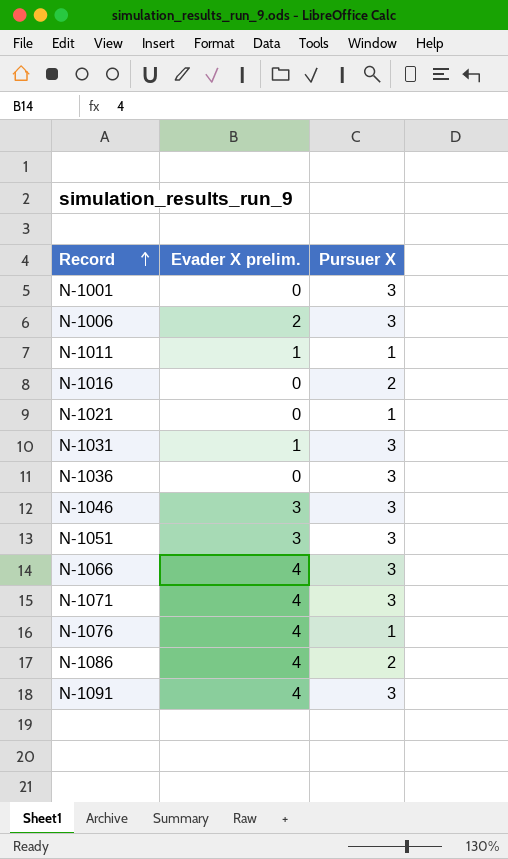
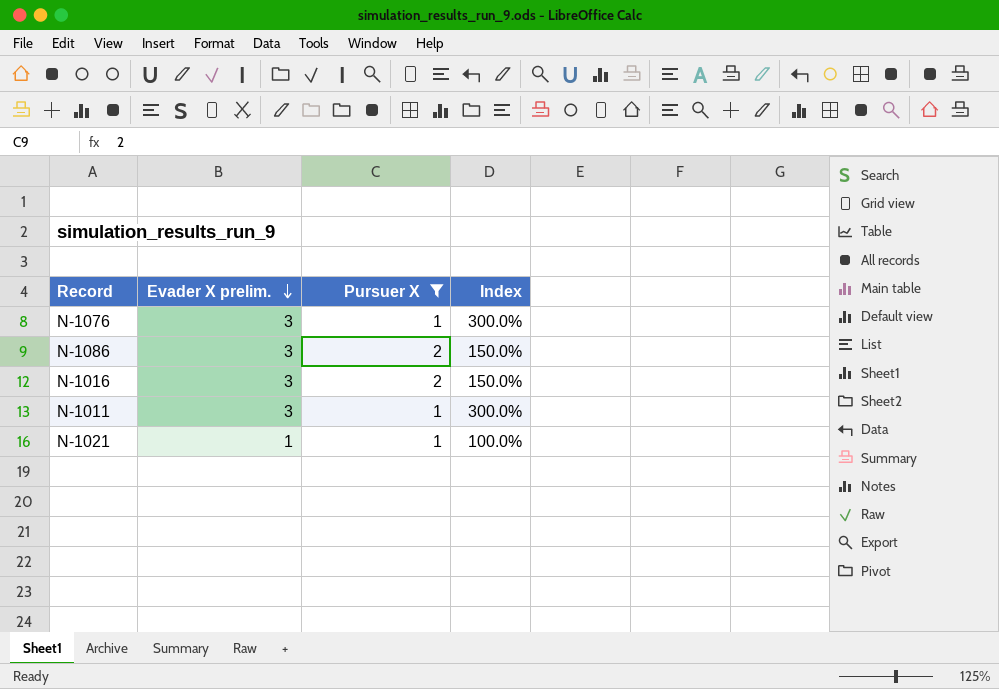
filter: none -> Pursuer X != 3
row order: Record ascending -> Evader X prelim. descending
column Index | formula: none -> [Evader X prelim.] / [Pursuer X]
N-1076 | Evader X prelim.: 4 -> 3
N-1086 | Evader X prelim.: 4 -> 3
N-1016 | Evader X prelim.: 0 -> 3
N-1011 | Evader X prelim.: 1 -> 3
N-1021 | Evader X prelim.: 0 -> 1

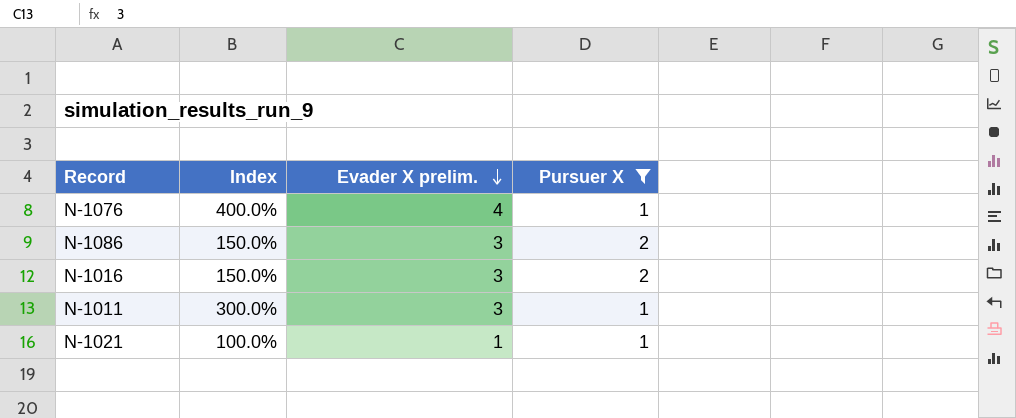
column Index | position: 4 -> 2
N-1076 | Index: 300.0% -> 400.0%
N-1076 | Evader X prelim.: 3 -> 4

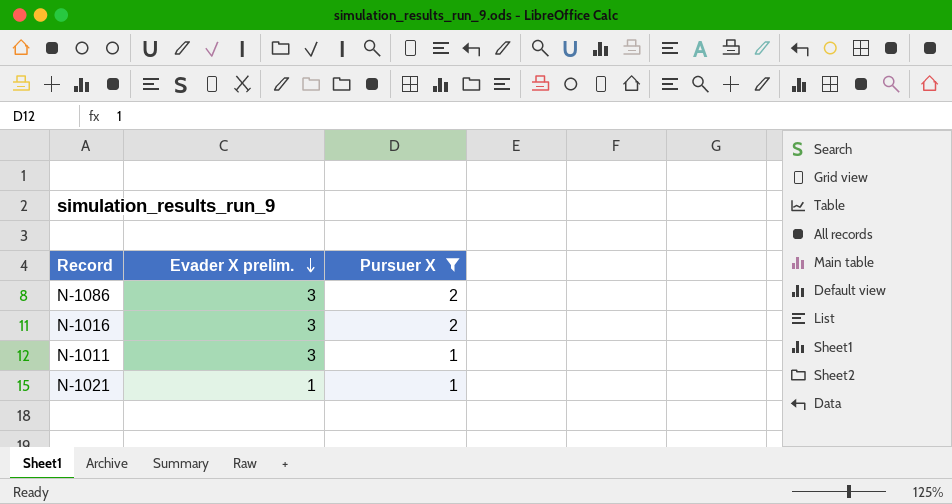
column Index | formula: [Evader X prelim.] / [Pursuer X] -> none
row N-1076: 400.0% | 4 | 1 -> none

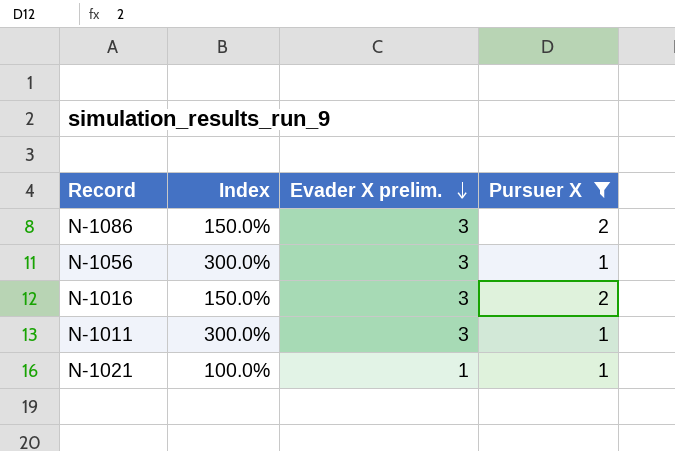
column Index | formula: none -> [Evader X prelim.] / [Pursuer X]
row N-1056: none -> 300.0% | 3 | 1

